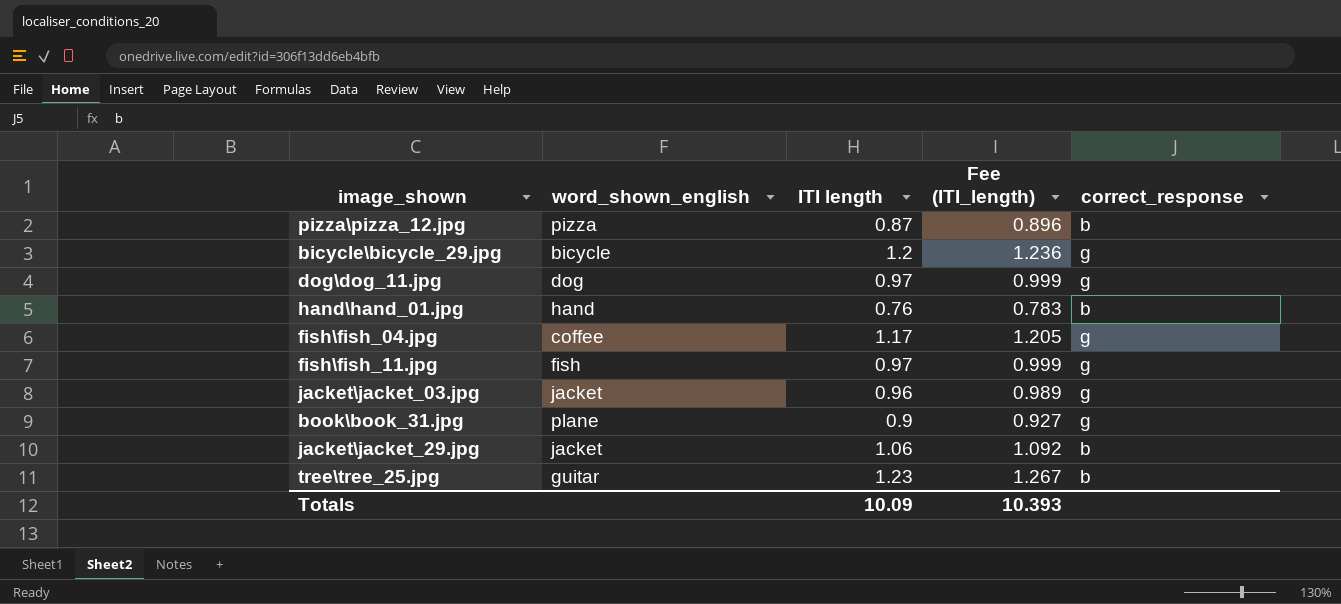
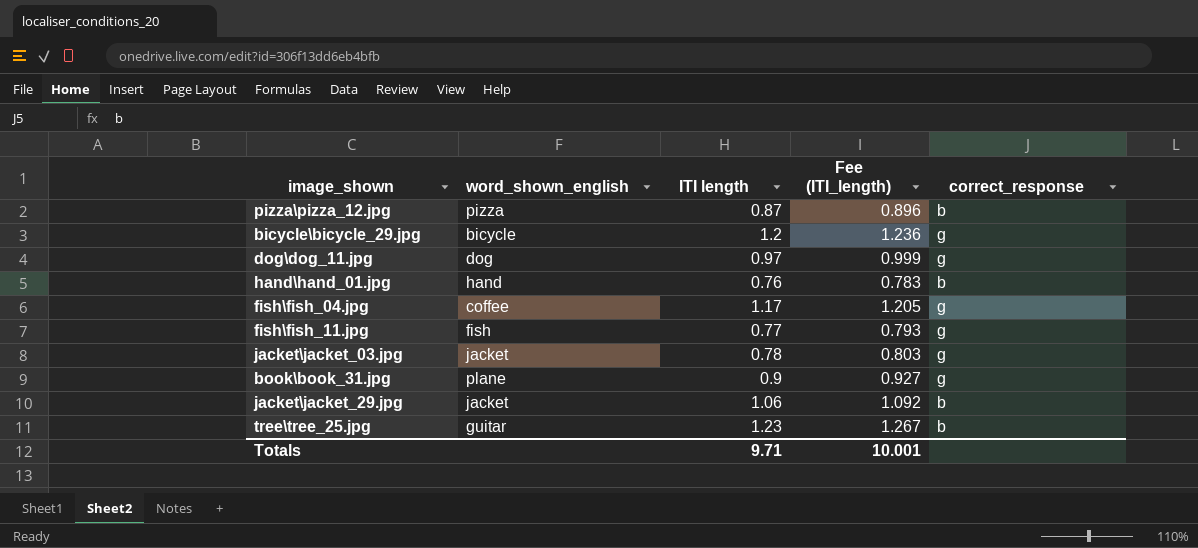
fish\fish_11.jpg | ITI length: 0.97 -> 0.77
fish\fish_11.jpg | Fee (ITI_length): 0.999 -> 0.793
jacket\jacket_03.jpg | ITI length: 0.96 -> 0.78
jacket\jacket_03.jpg | Fee (ITI_length): 0.989 -> 0.803
Totals | ITI length: 10.09 -> 9.71
Totals | Fee (ITI_length): 10.393 -> 10.001

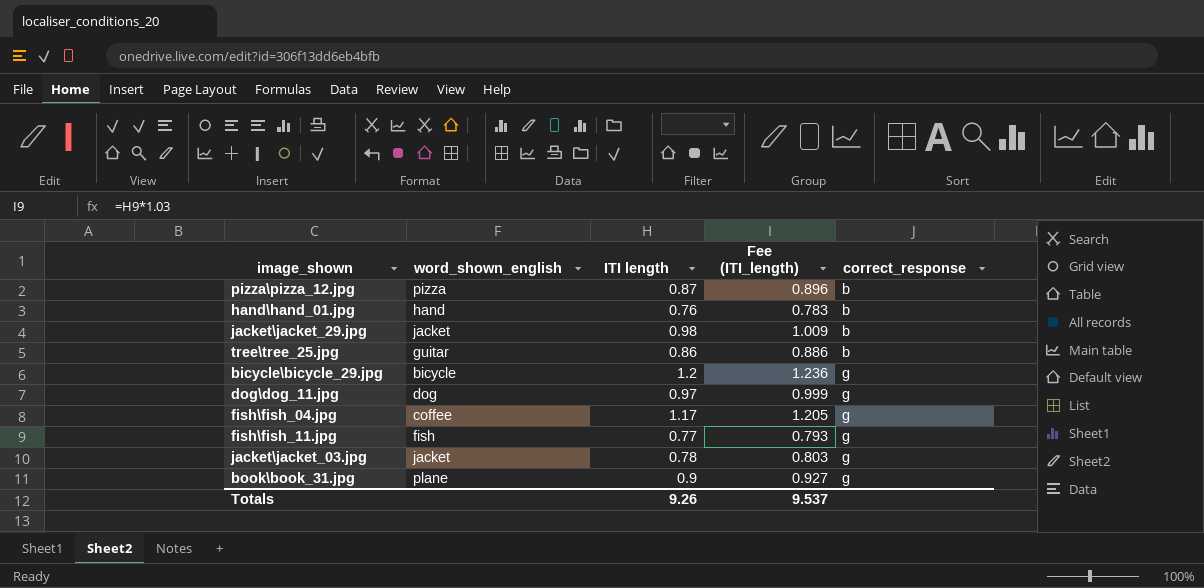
row order: none -> correct_response ascending
jacket\jacket_29.jpg | ITI length: 1.06 -> 0.98
jacket\jacket_29.jpg | Fee (ITI_length): 1.092 -> 1.009
tree\tree_25.jpg | ITI length: 1.23 -> 0.86
tree\tree_25.jpg | Fee (ITI_length): 1.267 -> 0.886
Totals | ITI length: 9.71 -> 9.26
Totals | Fee (ITI_length): 10.001 -> 9.537

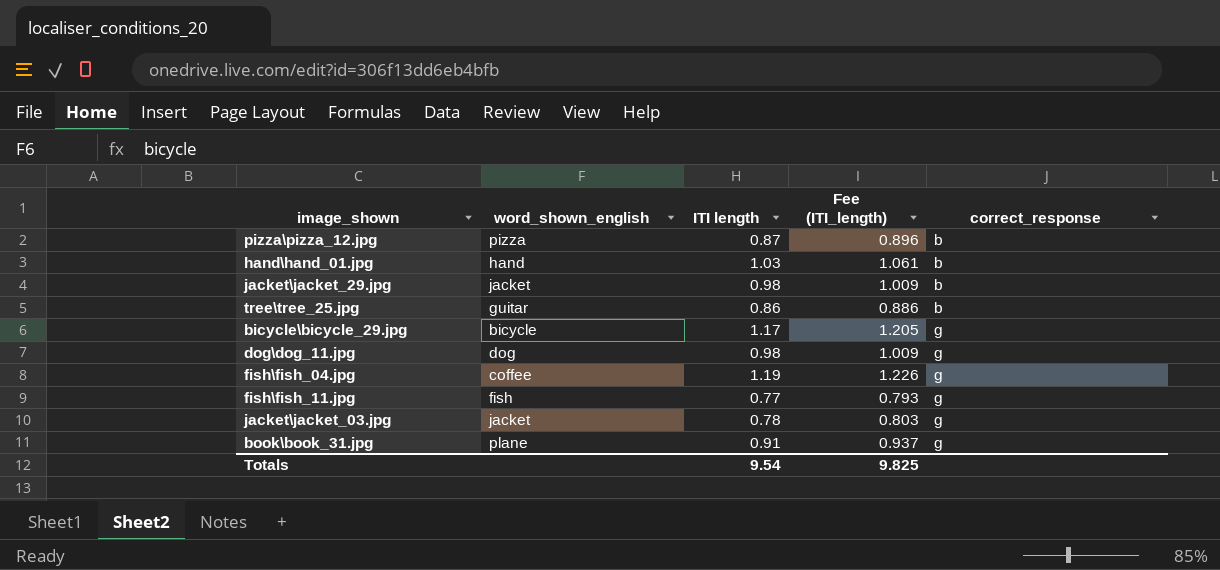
hand\hand_01.jpg | ITI length: 0.76 -> 1.03
hand\hand_01.jpg | Fee (ITI_length): 0.783 -> 1.061
bicycle\bicycle_29.jpg | ITI length: 1.2 -> 1.17
bicycle\bicycle_29.jpg | Fee (ITI_length): 1.236 -> 1.205
dog\dog_11.jpg | ITI length: 0.97 -> 0.98
dog\dog_11.jpg | Fee (ITI_length): 0.999 -> 1.009
fish\fish_04.jpg | ITI length: 1.17 -> 1.19
fish\fish_04.jpg | Fee (ITI_length): 1.205 -> 1.226
book\book_31.jpg | ITI length: 0.9 -> 0.91
book\book_31.jpg | Fee (ITI_length): 0.927 -> 0.937
Totals | ITI length: 9.26 -> 9.54
Totals | Fee (ITI_length): 9.537 -> 9.825

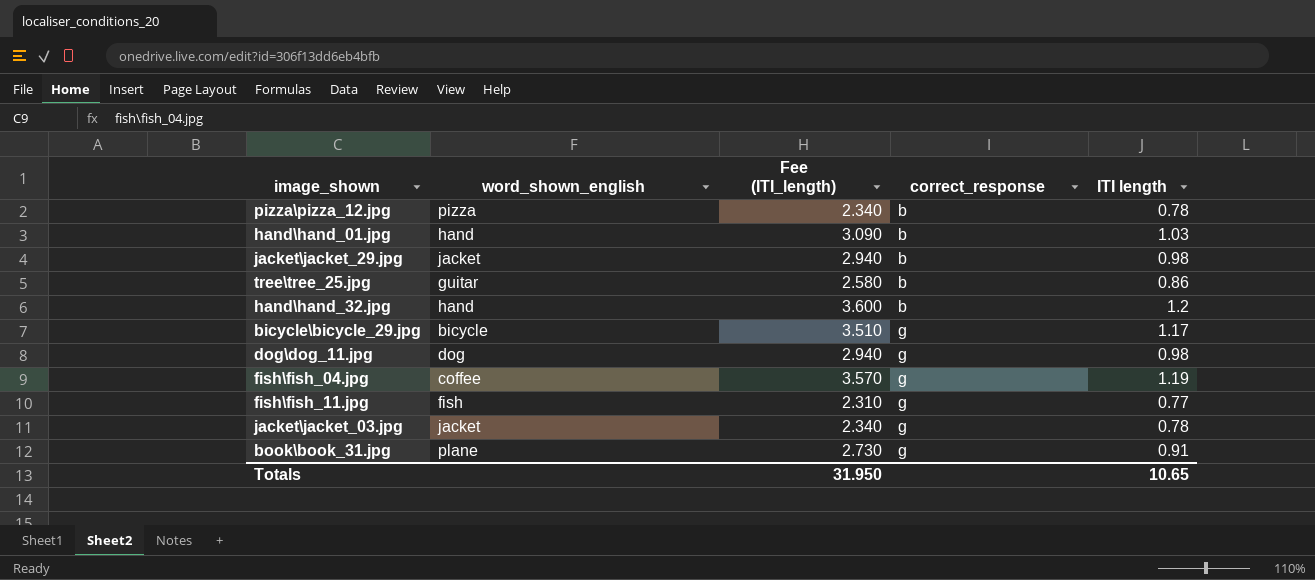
column Fee (ITI_length) | formula: [ITI length] * 1.03 -> [ITI length] * 3
column ITI length | position: 3 -> 5
pizza\pizza_12.jpg | ITI length: 0.87 -> 0.78
row hand\hand_32.jpg: none -> hand | 3.600 | b | 1.2
Totals | Fee (ITI_length): 9.825 -> 31.950
Totals | ITI length: 9.54 -> 10.65

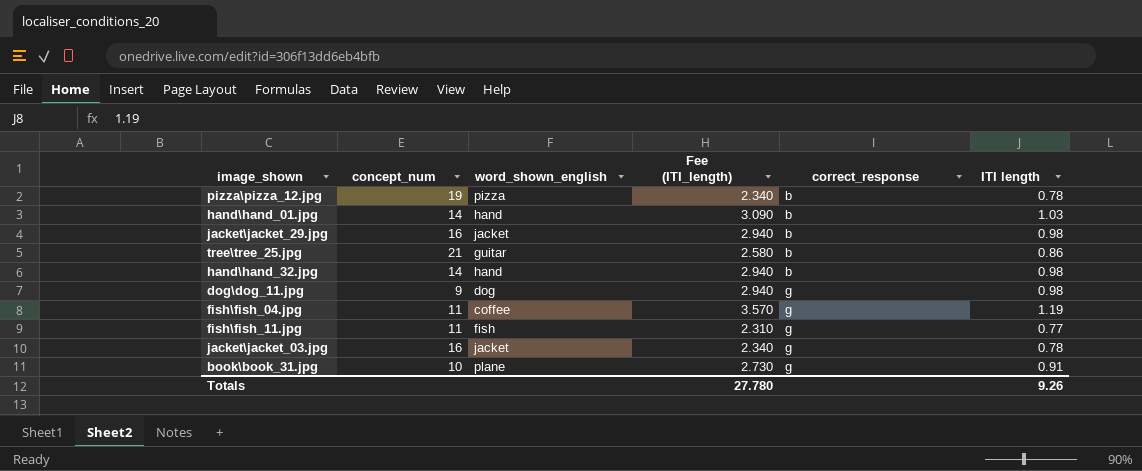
column concept_num | position: none -> 2
row bicycle\bicycle_29.jpg: bicycle | 3.510 | g | 1.17 -> none
hand\hand_32.jpg | Fee (ITI_length): 3.600 -> 2.940
hand\hand_32.jpg | ITI length: 1.2 -> 0.98
Totals | Fee (ITI_length): 31.950 -> 27.780
Totals | ITI length: 10.65 -> 9.26

